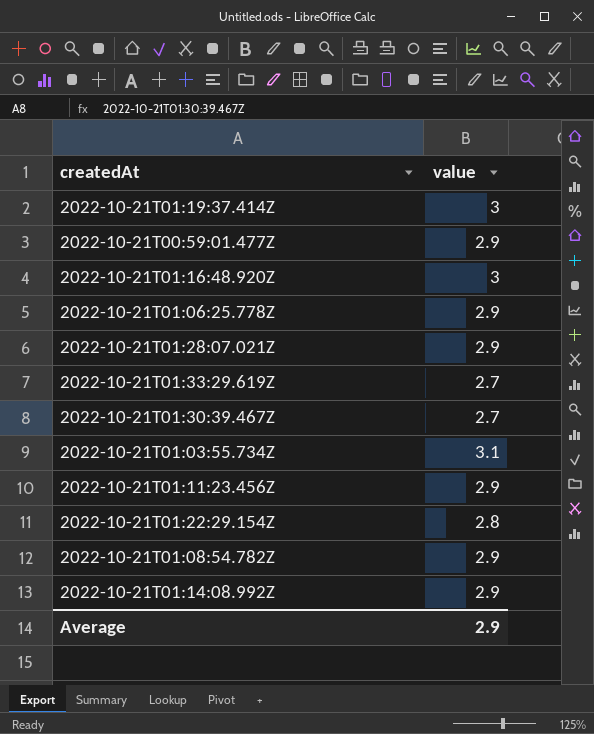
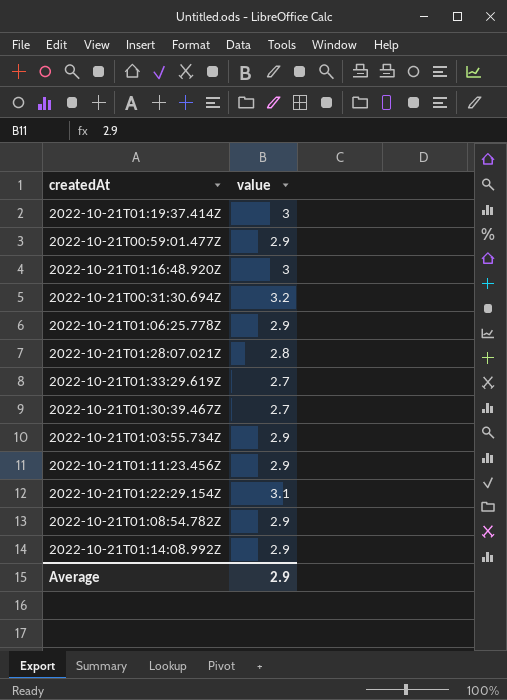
row 2022-10-21T00:31:30.694Z: none -> 3.2
2022-10-21T01:28:07.021Z | value: 2.9 -> 2.8
2022-10-21T01:03:55.734Z | value: 3.1 -> 2.9
2022-10-21T01:22:29.154Z | value: 2.8 -> 3.1

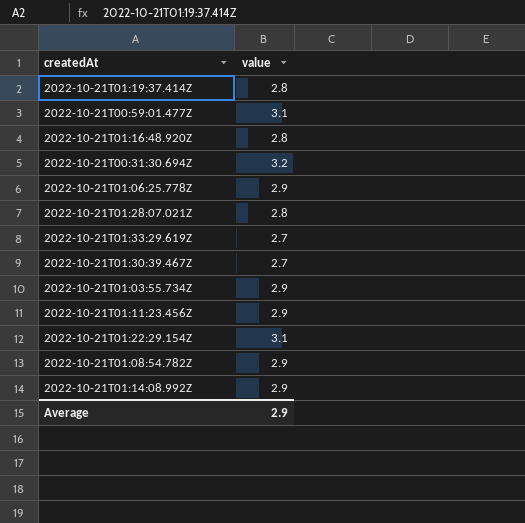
2022-10-21T01:19:37.414Z | value: 3 -> 2.8
2022-10-21T00:59:01.477Z | value: 2.9 -> 3.1
2022-10-21T01:16:48.920Z | value: 3 -> 2.8

